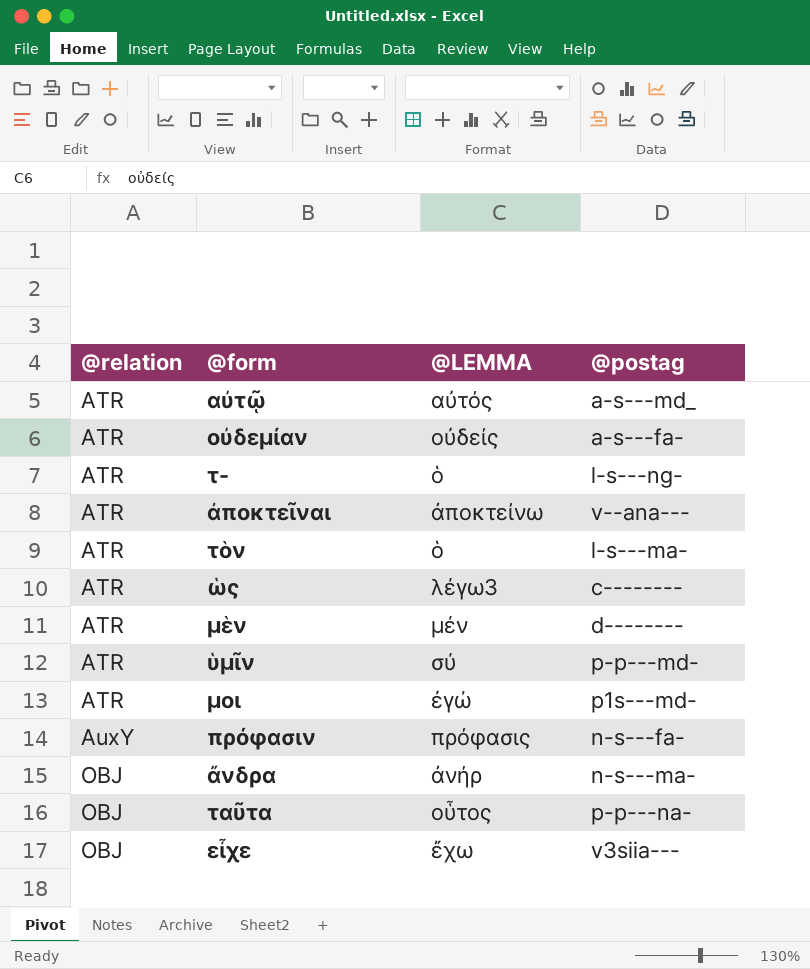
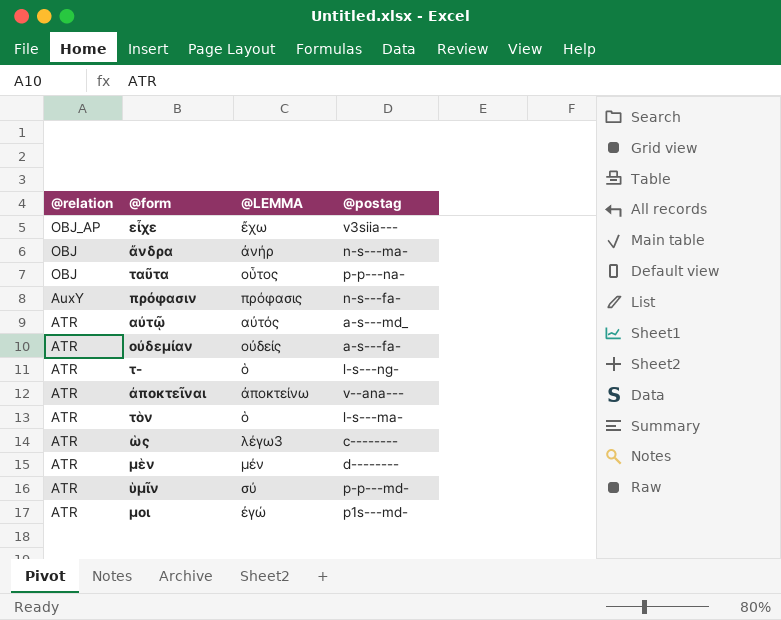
row order: @relation ascending -> @relation descending
εἶχε | @relation: OBJ -> OBJ_AP

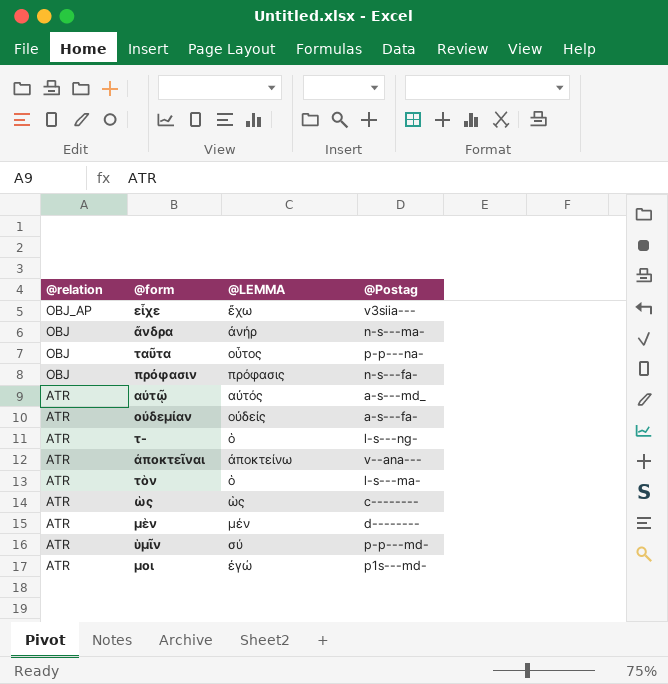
column name: @postag -> @Postag
πρόφασιν | @relation: AuxY -> OBJ
ὡς | @LEMMA: λέγω3 -> ὡς

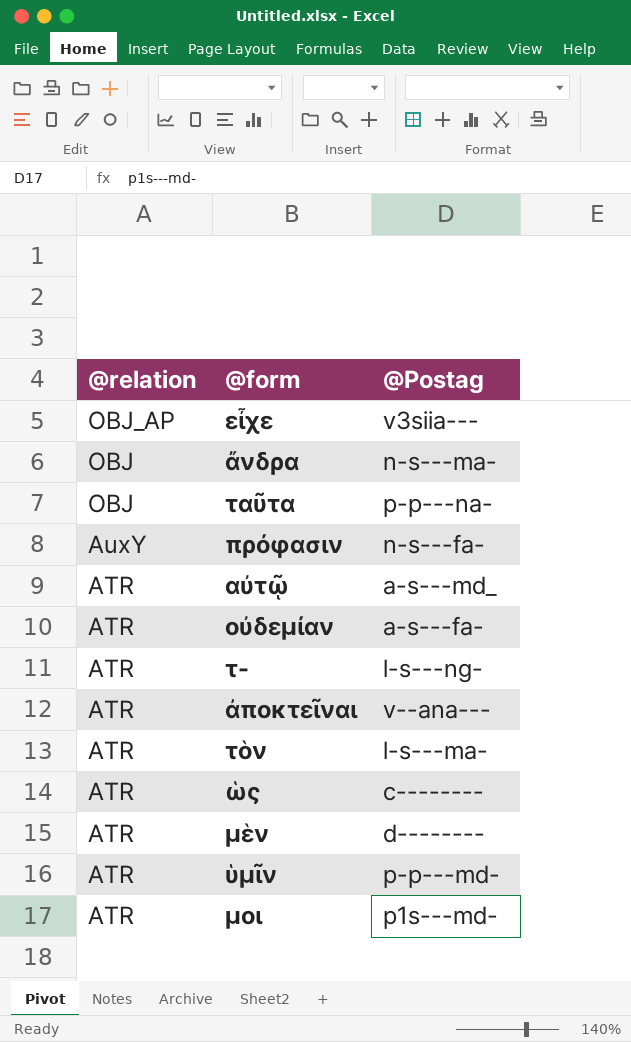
column @LEMMA | position: 3 -> none
πρόφασιν | @relation: OBJ -> AuxY

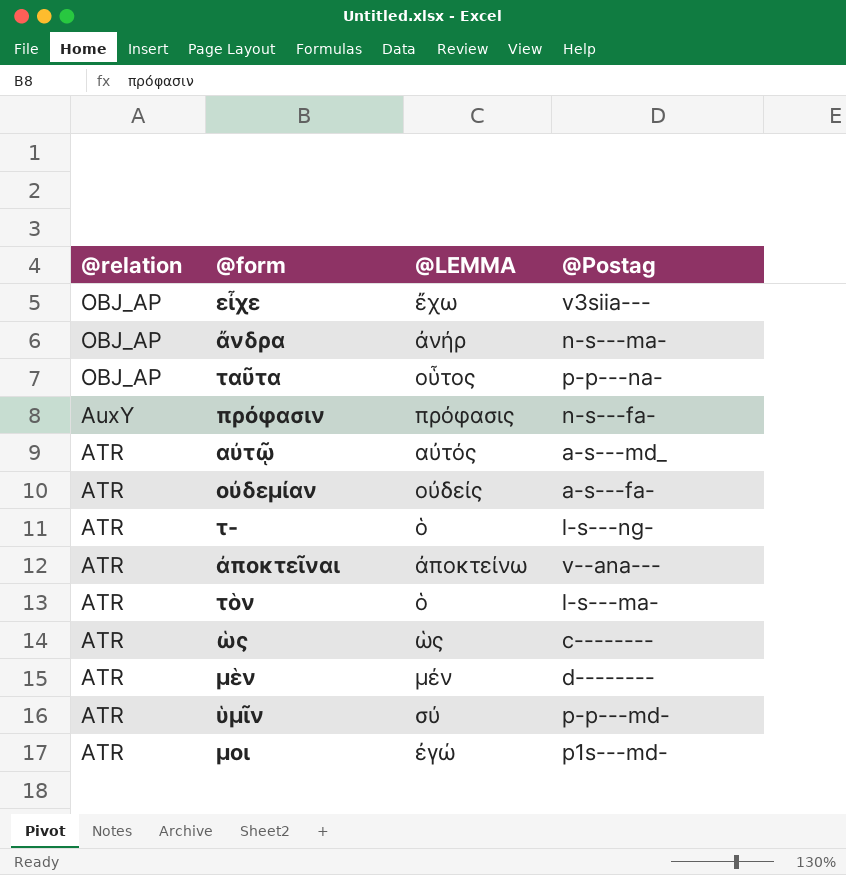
column @LEMMA | position: none -> 3
ἄνδρα | @relation: OBJ -> OBJ_AP
ταῦτα | @relation: OBJ -> OBJ_AP

